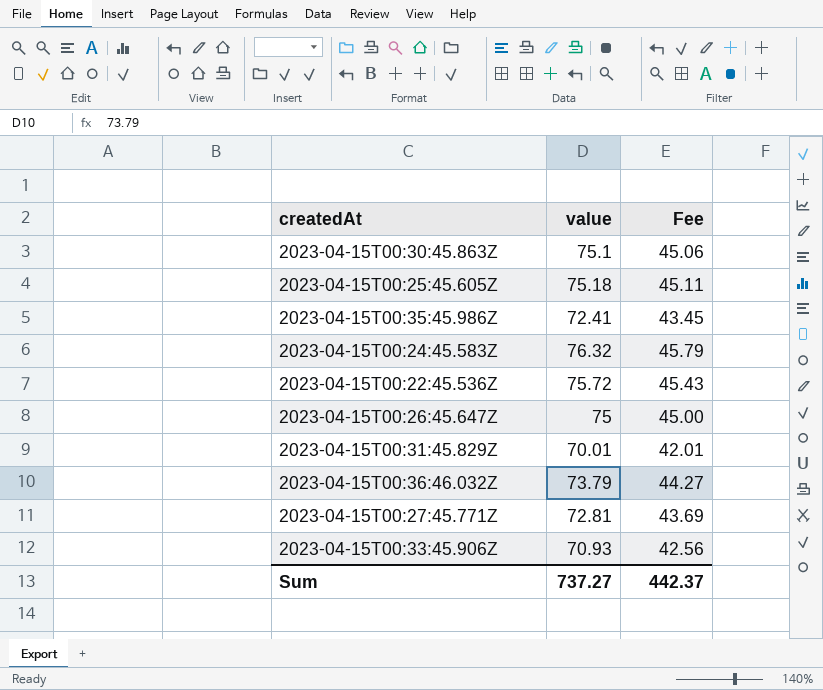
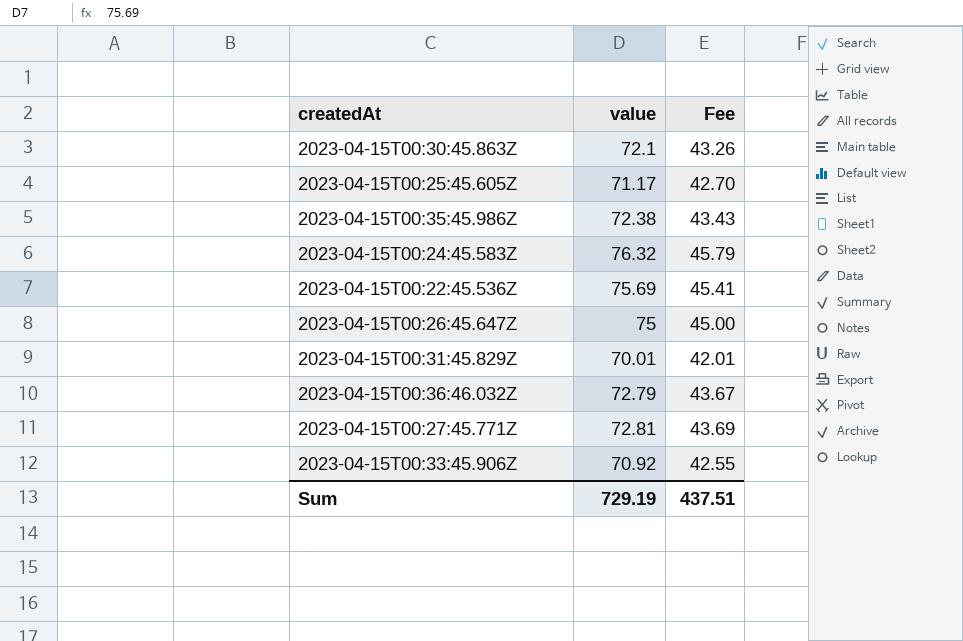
2023-04-15T00:30:45.863Z | value: 75.1 -> 72.1
2023-04-15T00:30:45.863Z | Fee: 45.06 -> 43.26
2023-04-15T00:25:45.605Z | value: 75.18 -> 71.17
2023-04-15T00:25:45.605Z | Fee: 45.11 -> 42.70
2023-04-15T00:35:45.986Z | value: 72.41 -> 72.38
2023-04-15T00:35:45.986Z | Fee: 43.45 -> 43.43
2023-04-15T00:22:45.536Z | value: 75.72 -> 75.69
2023-04-15T00:22:45.536Z | Fee: 45.43 -> 45.41
2023-04-15T00:36:46.032Z | value: 73.79 -> 72.79
2023-04-15T00:36:46.032Z | Fee: 44.27 -> 43.67
2023-04-15T00:33:45.906Z | value: 70.93 -> 70.92
2023-04-15T00:33:45.906Z | Fee: 42.56 -> 42.55
Sum | value: 737.27 -> 729.19
Sum | Fee: 442.37 -> 437.51

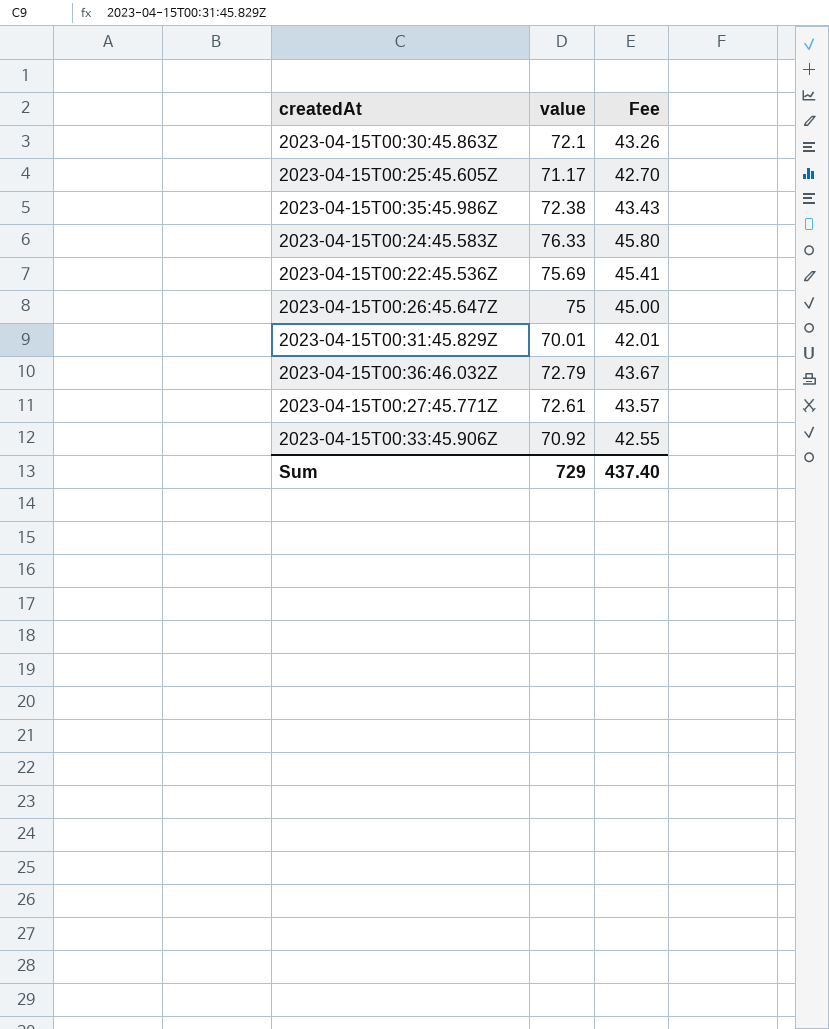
2023-04-15T00:24:45.583Z | value: 76.32 -> 76.33
2023-04-15T00:24:45.583Z | Fee: 45.79 -> 45.80
2023-04-15T00:27:45.771Z | value: 72.81 -> 72.61
2023-04-15T00:27:45.771Z | Fee: 43.69 -> 43.57
Sum | value: 729.19 -> 729
Sum | Fee: 437.51 -> 437.40

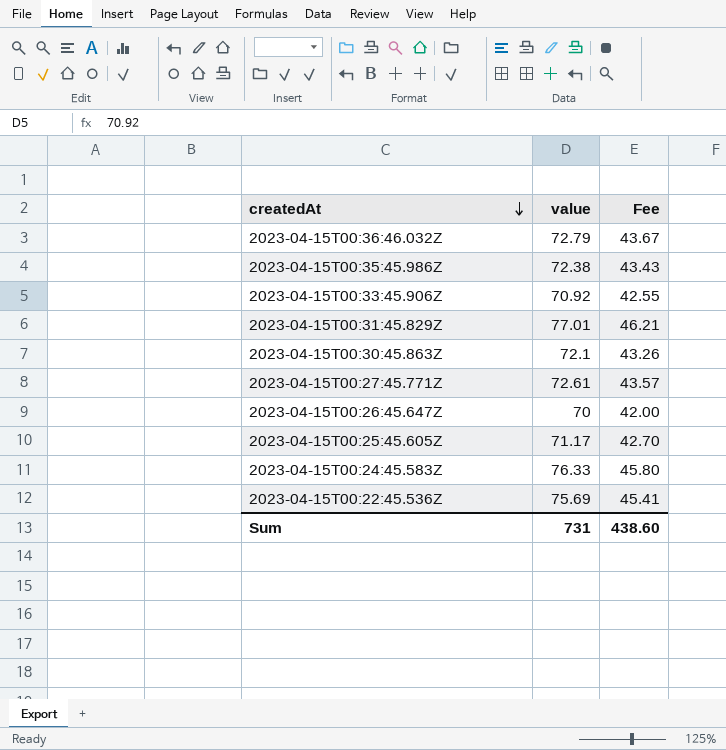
row order: none -> createdAt descending
2023-04-15T00:31:45.829Z | value: 70.01 -> 77.01
2023-04-15T00:31:45.829Z | Fee: 42.01 -> 46.21
2023-04-15T00:26:45.647Z | value: 75 -> 70
2023-04-15T00:26:45.647Z | Fee: 45.00 -> 42.00
Sum | value: 729 -> 731
Sum | Fee: 437.40 -> 438.60

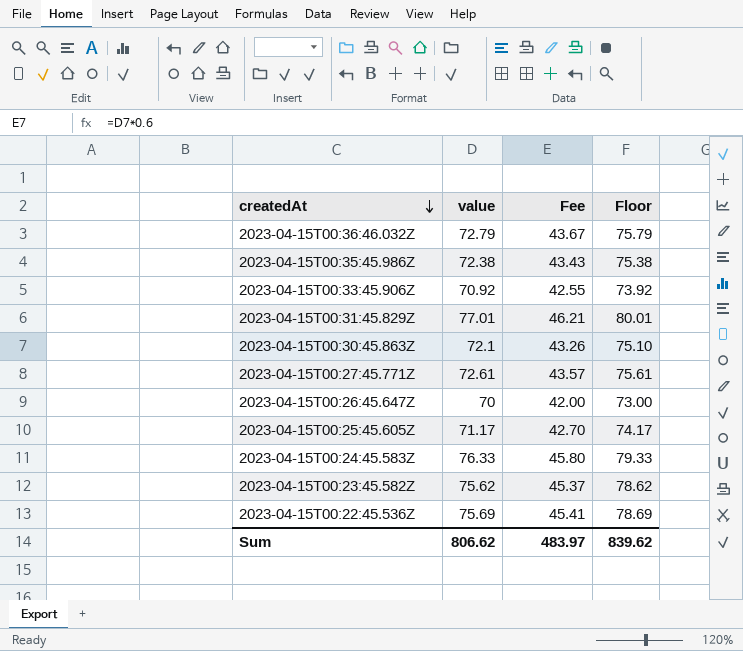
column Floor | formula: none -> [value] + 3
row 2023-04-15T00:23:45.582Z: none -> 75.62 | 45.37 | 78.62
Sum | value: 731 -> 806.62
Sum | Fee: 438.60 -> 483.97

